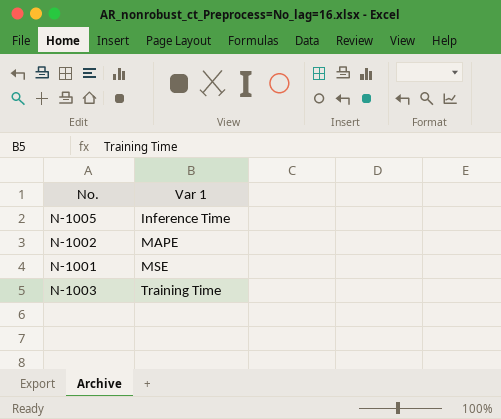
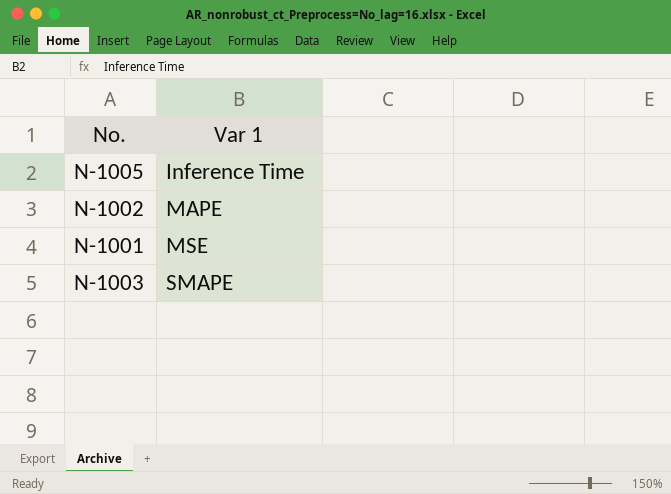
N-1003 | Var 1: Training Time -> SMAPE

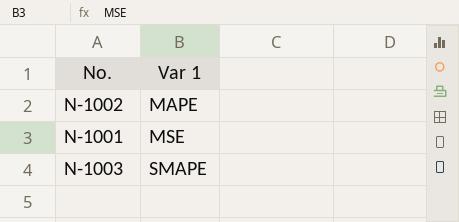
row N-1005: Inference Time -> none

